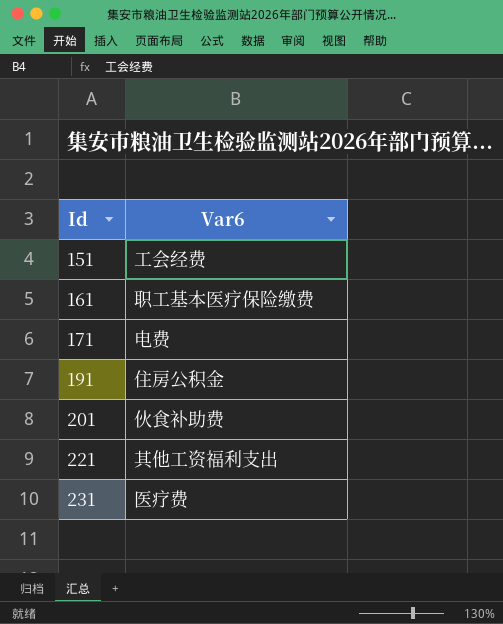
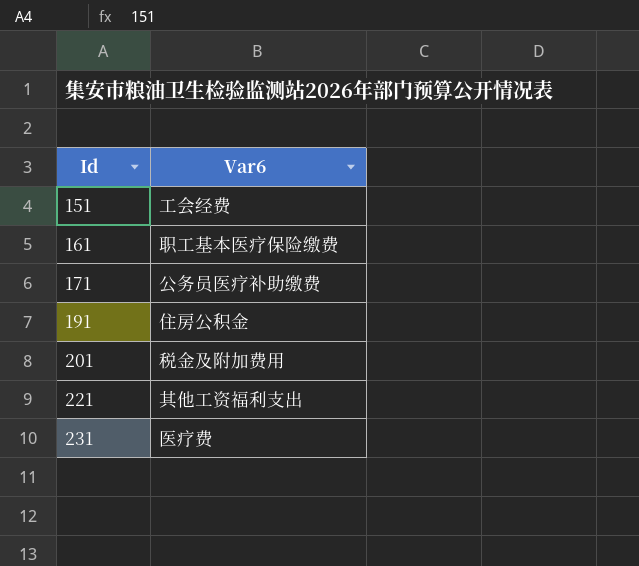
171 | Var6: 电费 -> 公务员医疗补助缴费
201 | Var6: 伙食补助费 -> 税金及附加费用

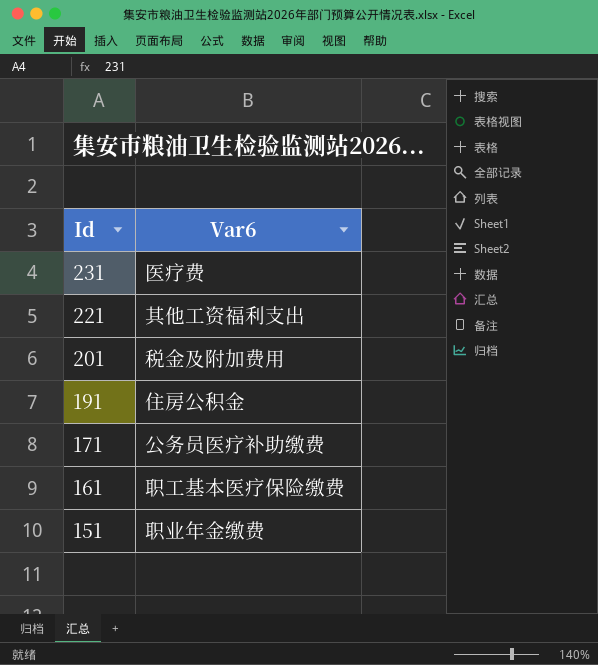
row order: Id ascending -> Id descending
151 | Var6: 工会经费 -> 职业年金缴费

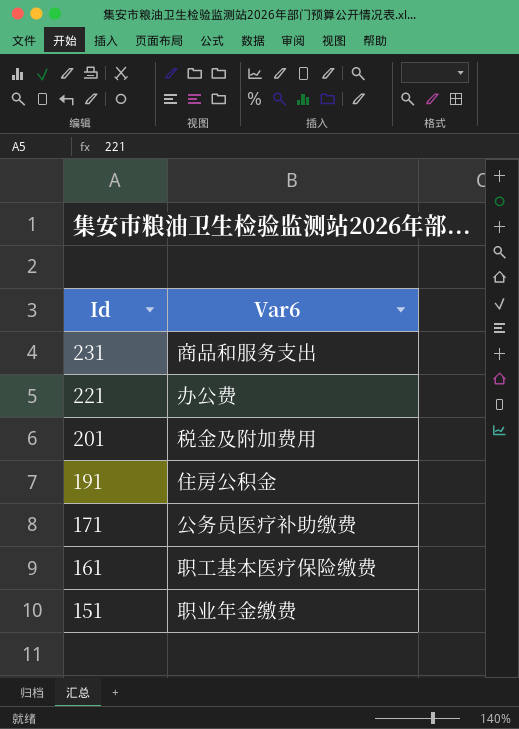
231 | Var6: 医疗费 -> 商品和服务支出
221 | Var6: 其他工资福利支出 -> 办公费

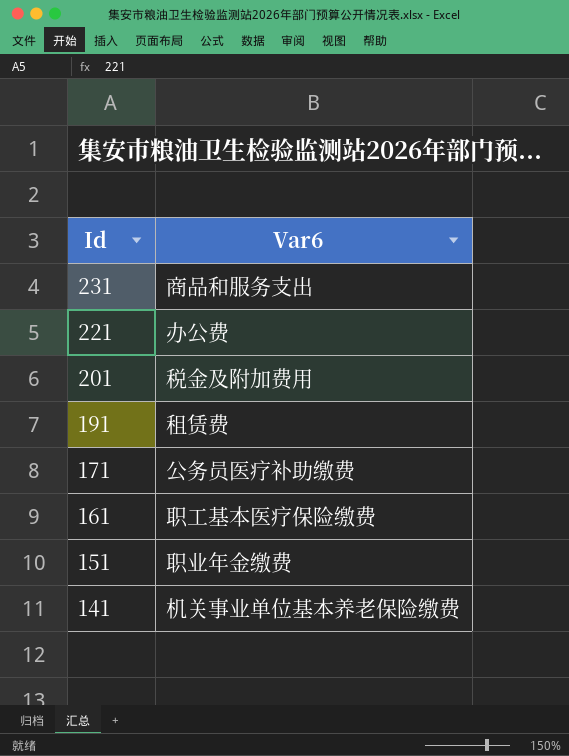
191 | Var6: 住房公积金 -> 租赁费
row 141: none -> 机关事业单位基本养老保险缴费

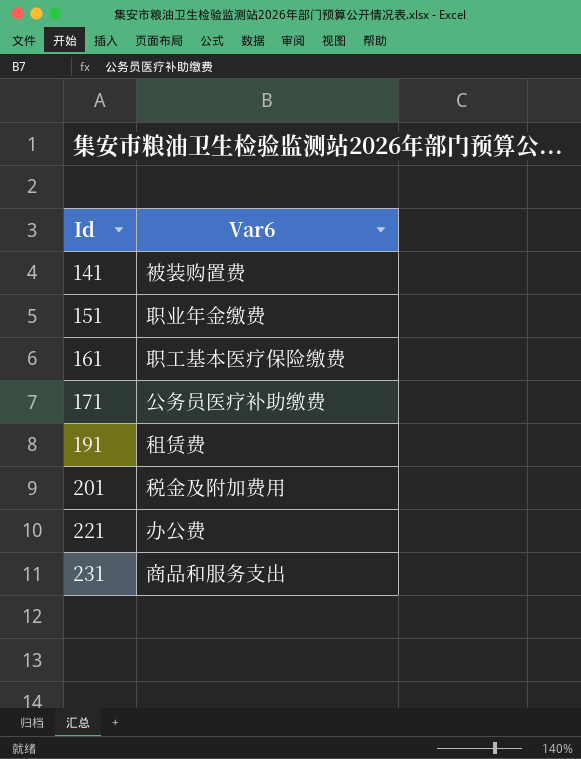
row order: Id descending -> Id ascending
141 | Var6: 机关事业单位基本养老保险缴费 -> 被装购置费

